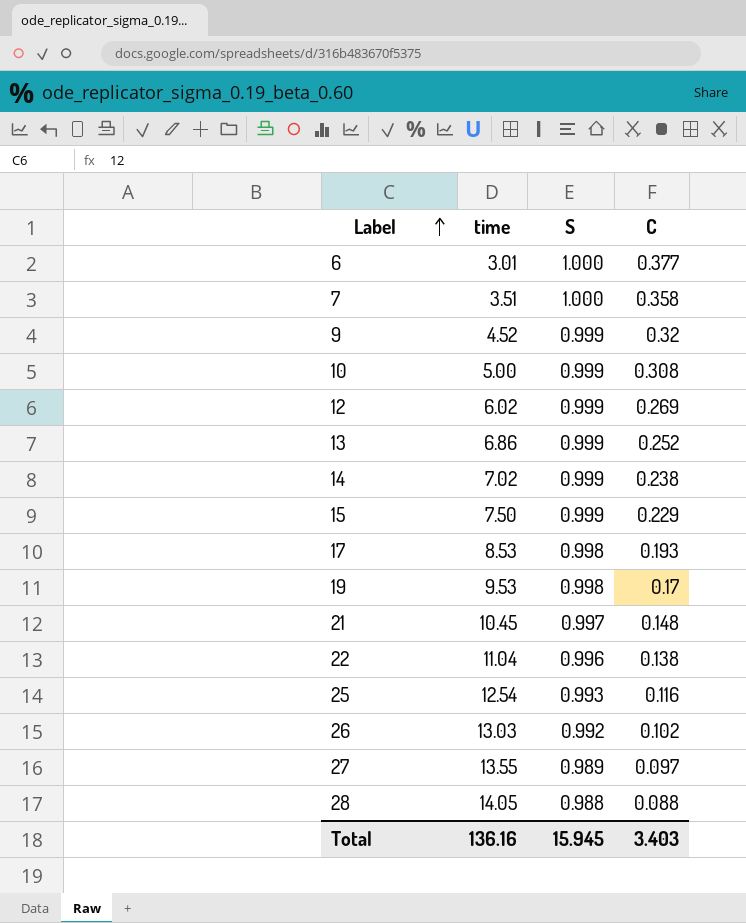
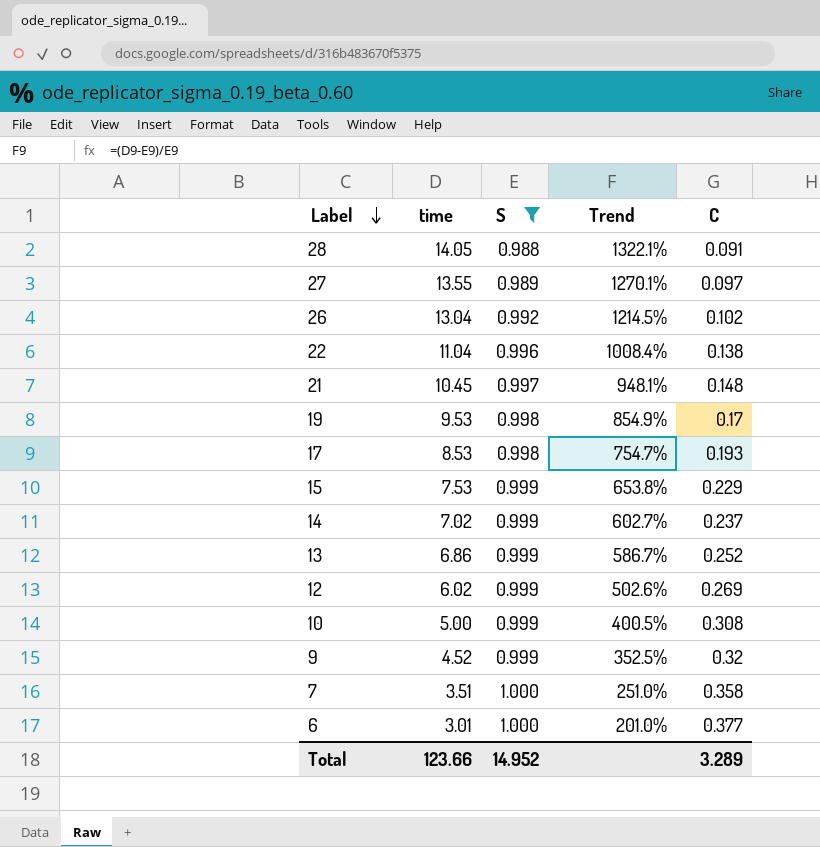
filter: none -> S != 0.993
row order: Label ascending -> Label descending
column Trend | formula: none -> ([time] - [S]) / [S]
28 | C: 0.088 -> 0.091
26 | time: 13.03 -> 13.04
15 | time: 7.50 -> 7.53
14 | C: 0.238 -> 0.237
Total | time: 136.16 -> 123.66
Total | S: 15.945 -> 14.952
Total | C: 3.403 -> 3.289

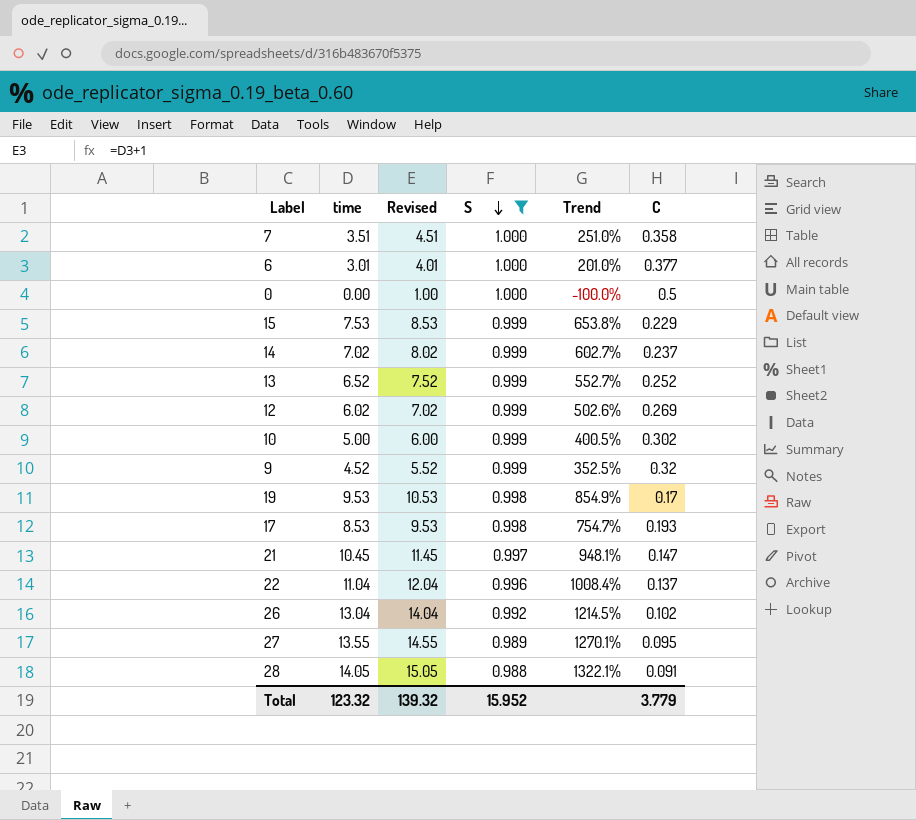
row order: Label descending -> S descending
column Revised | formula: none -> [time] + 1
row 0: none -> 0.00 | 1.00 | 1.000 | -100.0% | 0.5
13 | time: 6.86 -> 6.52
13 | Trend: 586.7% -> 552.7%
10 | C: 0.308 -> 0.302
21 | C: 0.148 -> 0.147
22 | C: 0.138 -> 0.137
27 | C: 0.097 -> 0.095
Total | time: 123.66 -> 123.32
Total | S: 14.952 -> 15.952
Total | C: 3.289 -> 3.779

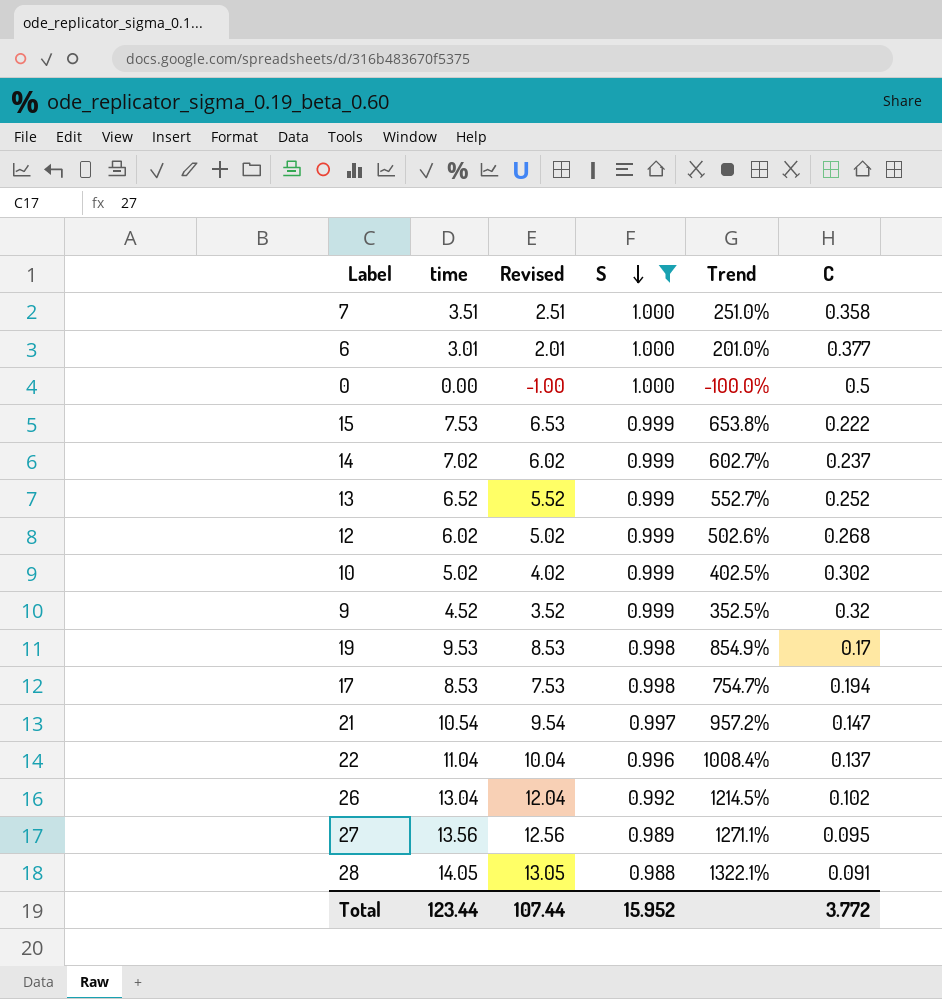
column Revised | formula: [time] + 1 -> [time] - 1
15 | C: 0.229 -> 0.222
12 | C: 0.269 -> 0.268
10 | time: 5.00 -> 5.02
10 | Trend: 400.5% -> 402.5%
17 | C: 0.193 -> 0.194
21 | time: 10.45 -> 10.54
21 | Trend: 948.1% -> 957.2%
27 | time: 13.55 -> 13.56
27 | Trend: 1270.1% -> 1271.1%
Total | time: 123.32 -> 123.44
Total | Revised: 139.32 -> 107.44
Total | C: 3.779 -> 3.772

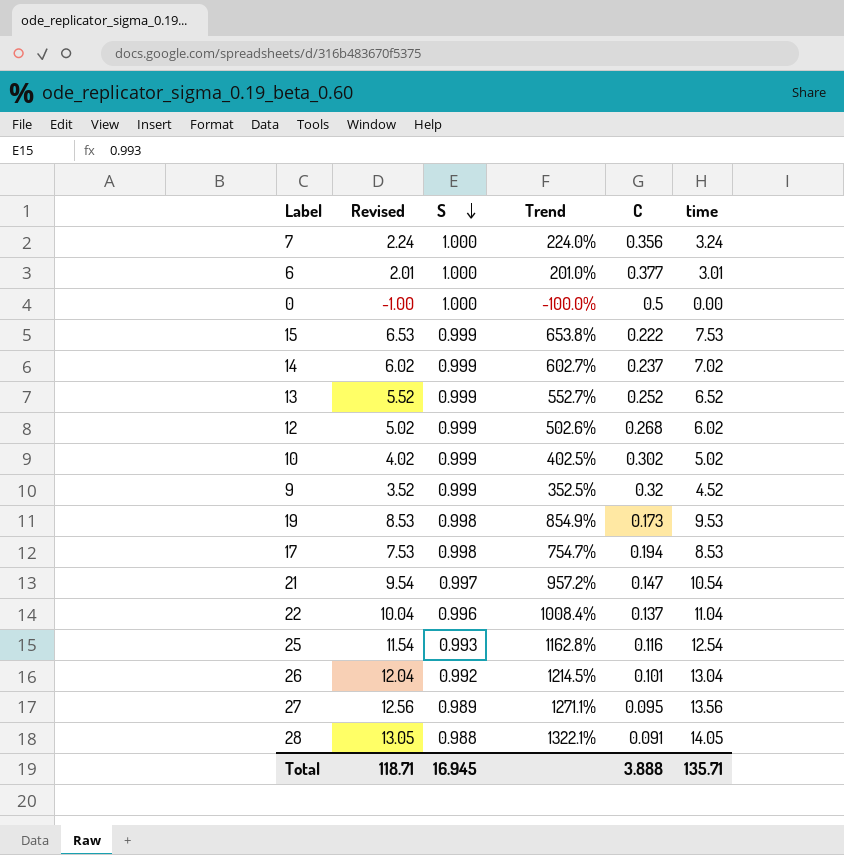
filter: S != 0.993 -> none
column time | position: 2 -> 6
7 | Revised: 2.51 -> 2.24
7 | Trend: 251.0% -> 224.0%
7 | C: 0.358 -> 0.356
7 | time: 3.51 -> 3.24
19 | C: 0.17 -> 0.173
26 | C: 0.102 -> 0.101
Total | Revised: 107.44 -> 118.71
Total | S: 15.952 -> 16.945
Total | C: 3.772 -> 3.888
Total | time: 123.44 -> 135.71

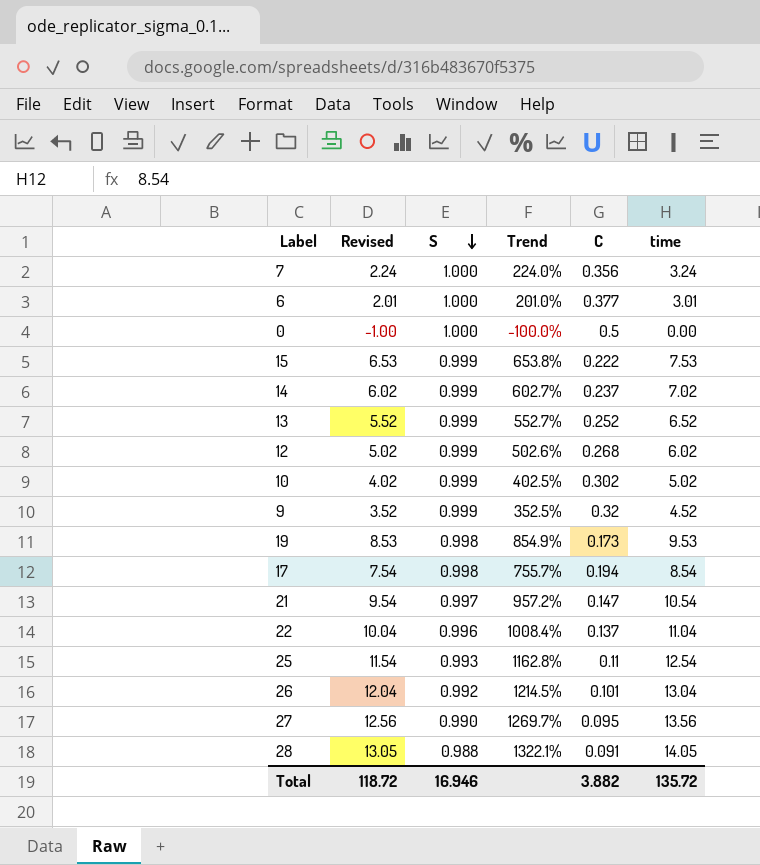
17 | Revised: 7.53 -> 7.54
17 | Trend: 754.7% -> 755.7%
17 | time: 8.53 -> 8.54
25 | C: 0.116 -> 0.11
27 | S: 0.989 -> 0.990
27 | Trend: 1271.1% -> 1269.7%
Total | Revised: 118.71 -> 118.72
Total | S: 16.945 -> 16.946
Total | C: 3.888 -> 3.882
Total | time: 135.71 -> 135.72

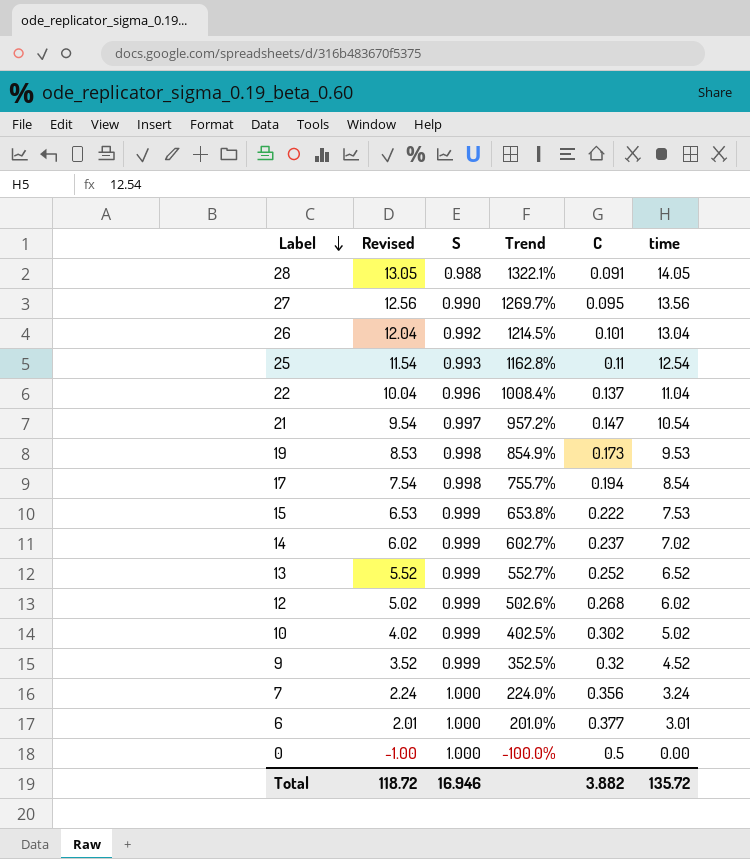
row order: S descending -> Label descending

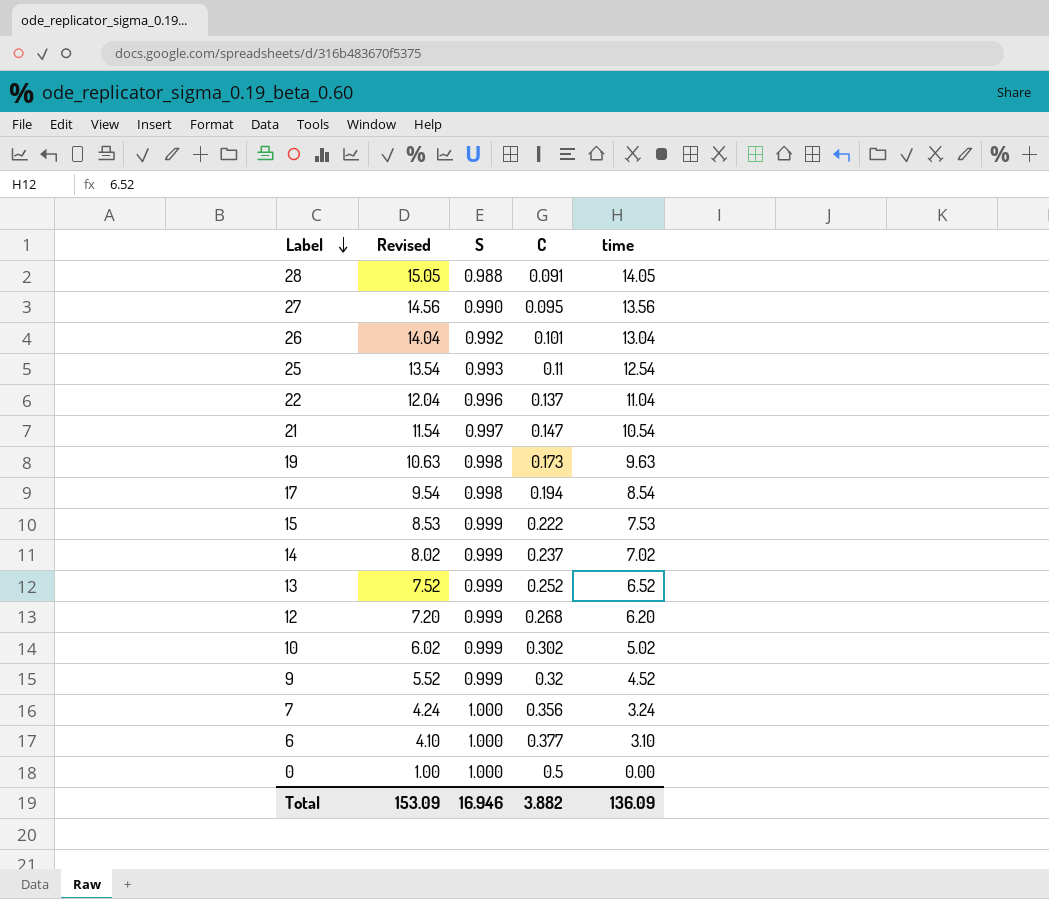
column Trend | formula: ([time] - [S]) / [S] -> none
column Revised | formula: [time] - 1 -> [time] + 1
19 | time: 9.53 -> 9.63
12 | time: 6.02 -> 6.20
6 | time: 3.01 -> 3.10
Total | Revised: 118.72 -> 153.09
Total | time: 135.72 -> 136.09

